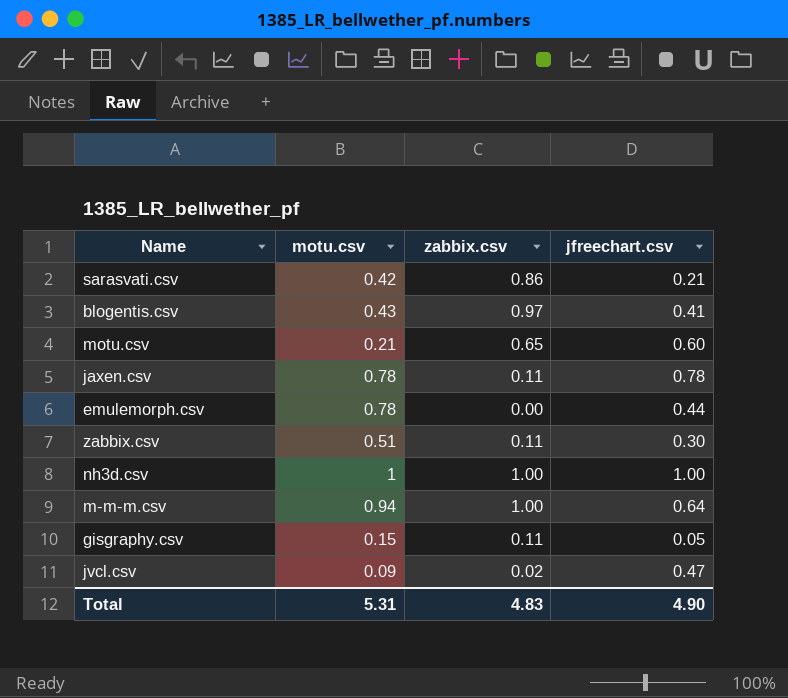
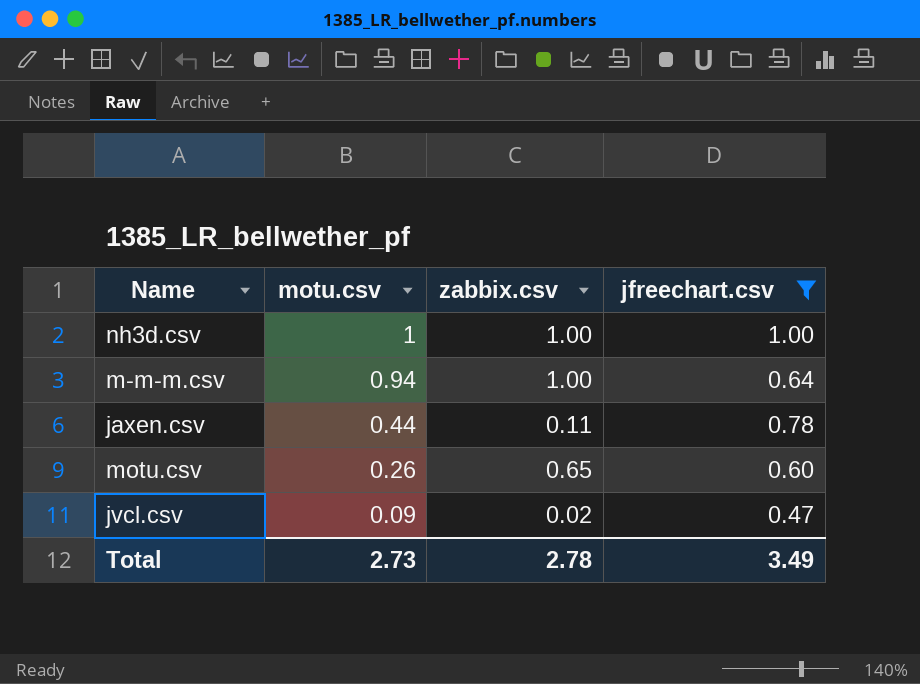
filter: none -> jfreechart.csv >= 0.47
row order: none -> motu.csv descending
jaxen.csv | motu.csv: 0.78 -> 0.44
motu.csv | motu.csv: 0.21 -> 0.26
Total | motu.csv: 5.31 -> 2.73
Total | zabbix.csv: 4.83 -> 2.78
Total | jfreechart.csv: 4.90 -> 3.49

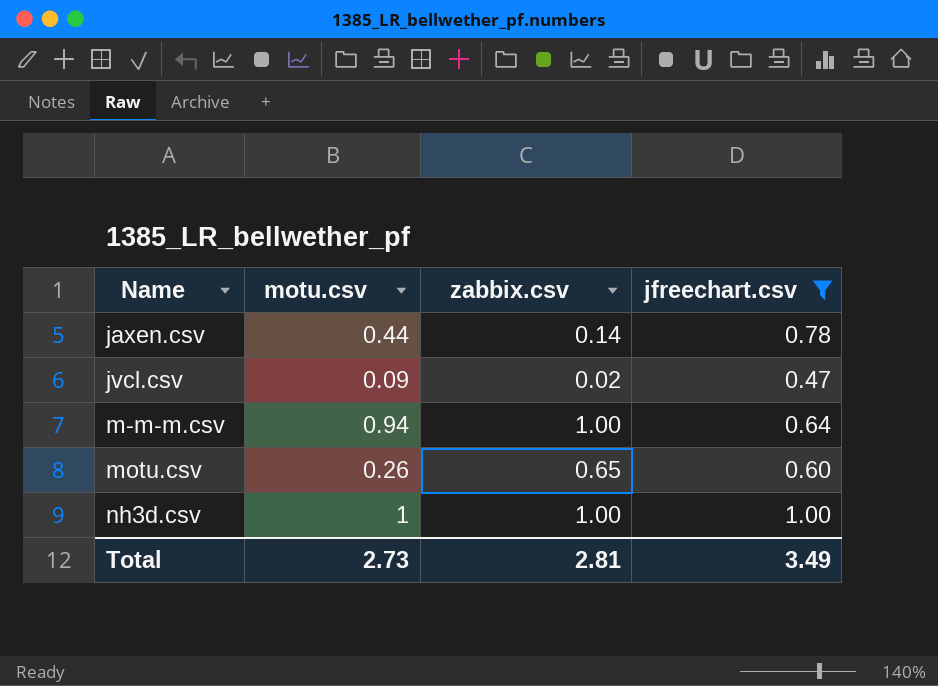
row order: motu.csv descending -> Name ascending
jaxen.csv | zabbix.csv: 0.11 -> 0.14
Total | zabbix.csv: 2.78 -> 2.81

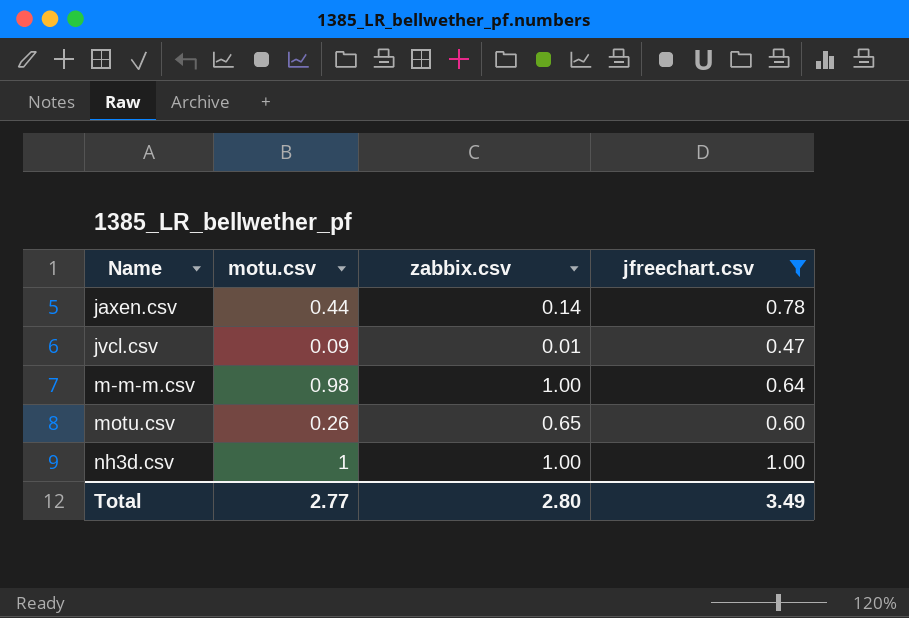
jvcl.csv | zabbix.csv: 0.02 -> 0.01
m-m-m.csv | motu.csv: 0.94 -> 0.98
Total | motu.csv: 2.73 -> 2.77
Total | zabbix.csv: 2.81 -> 2.80

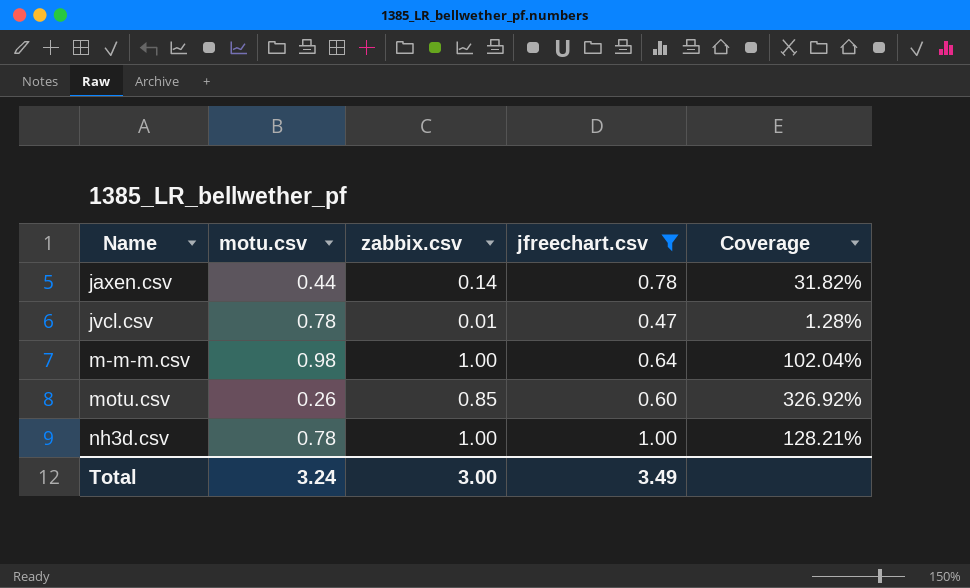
column Coverage | formula: none -> [zabbix.csv] / [motu.csv]
jvcl.csv | motu.csv: 0.09 -> 0.78
motu.csv | zabbix.csv: 0.65 -> 0.85
nh3d.csv | motu.csv: 1 -> 0.78
Total | motu.csv: 2.77 -> 3.24
Total | zabbix.csv: 2.80 -> 3.00

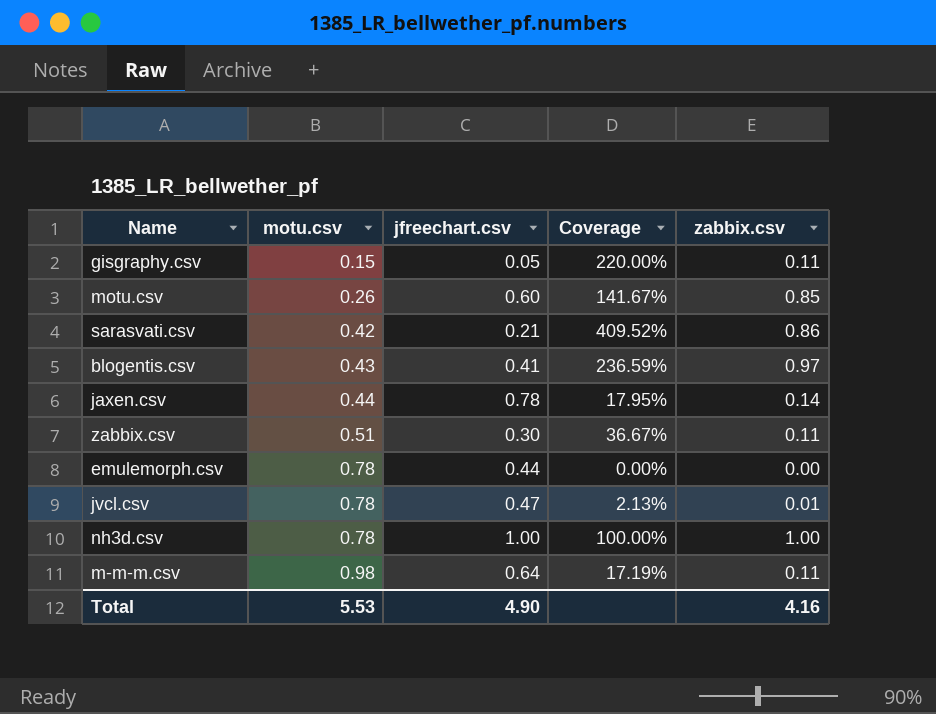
filter: jfreechart.csv >= 0.47 -> none
row order: Name ascending -> motu.csv ascending
column Coverage | formula: [zabbix.csv] / [motu.csv] -> [zabbix.csv] / [jfreechart.csv]
column zabbix.csv | position: 3 -> 5
m-m-m.csv | zabbix.csv: 1.00 -> 0.11
Total | motu.csv: 3.24 -> 5.53
Total | jfreechart.csv: 3.49 -> 4.90
Total | zabbix.csv: 3.00 -> 4.16

